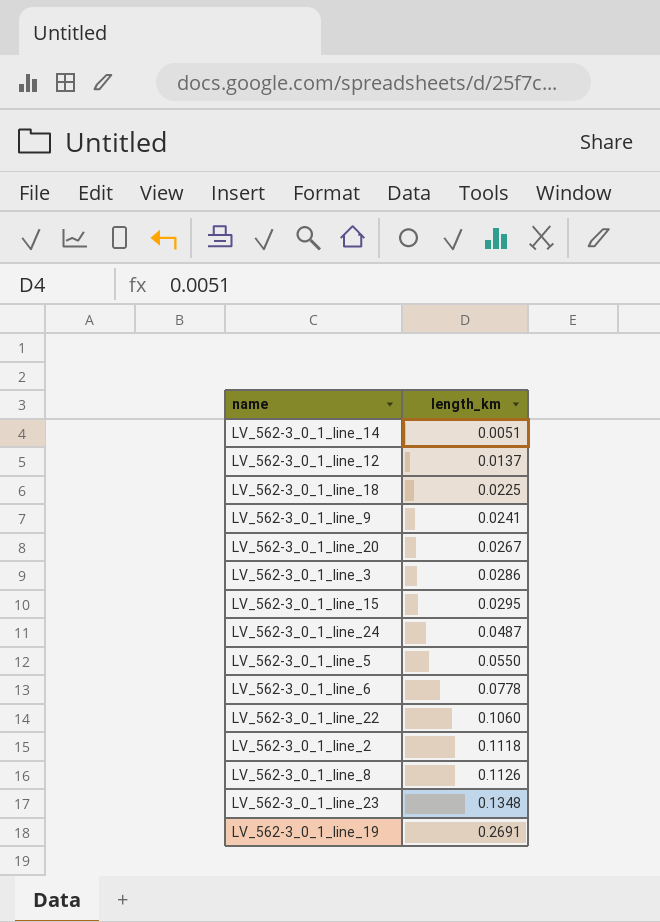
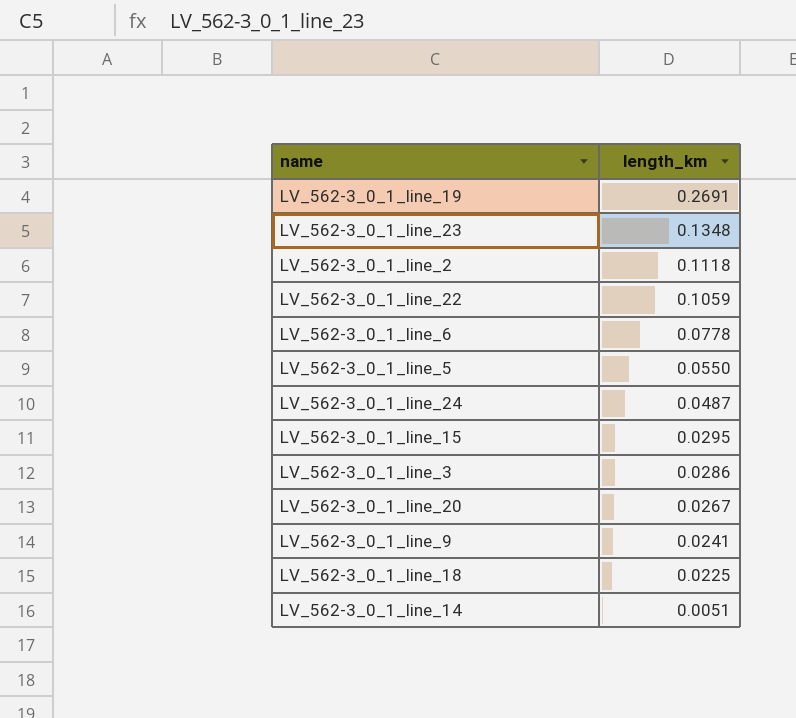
row order: length_km ascending -> length_km descending
row LV_562-3_0_1_line_12: 0.0137 -> none
row LV_562-3_0_1_line_8: 0.1126 -> none
LV_562-3_0_1_line_22 | length_km: 0.1060 -> 0.1059

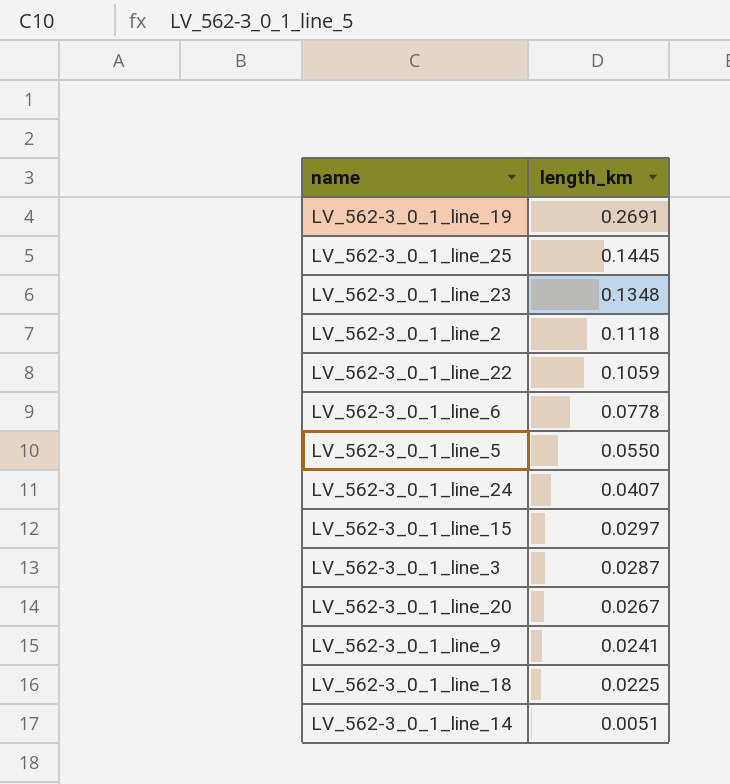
row LV_562-3_0_1_line_25: none -> 0.1445
LV_562-3_0_1_line_24 | length_km: 0.0487 -> 0.0407
LV_562-3_0_1_line_15 | length_km: 0.0295 -> 0.0297
LV_562-3_0_1_line_3 | length_km: 0.0286 -> 0.0287

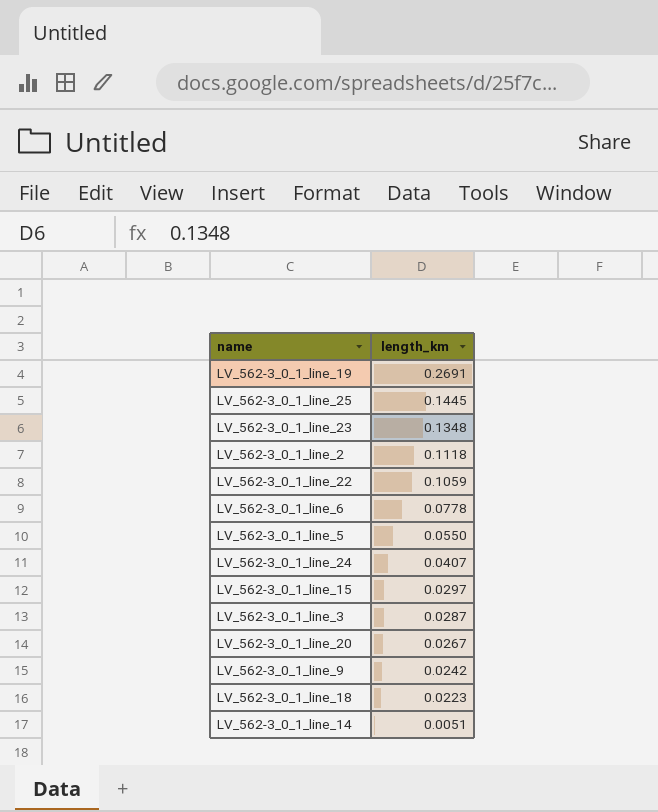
LV_562-3_0_1_line_9 | length_km: 0.0241 -> 0.0242
LV_562-3_0_1_line_18 | length_km: 0.0225 -> 0.0223

